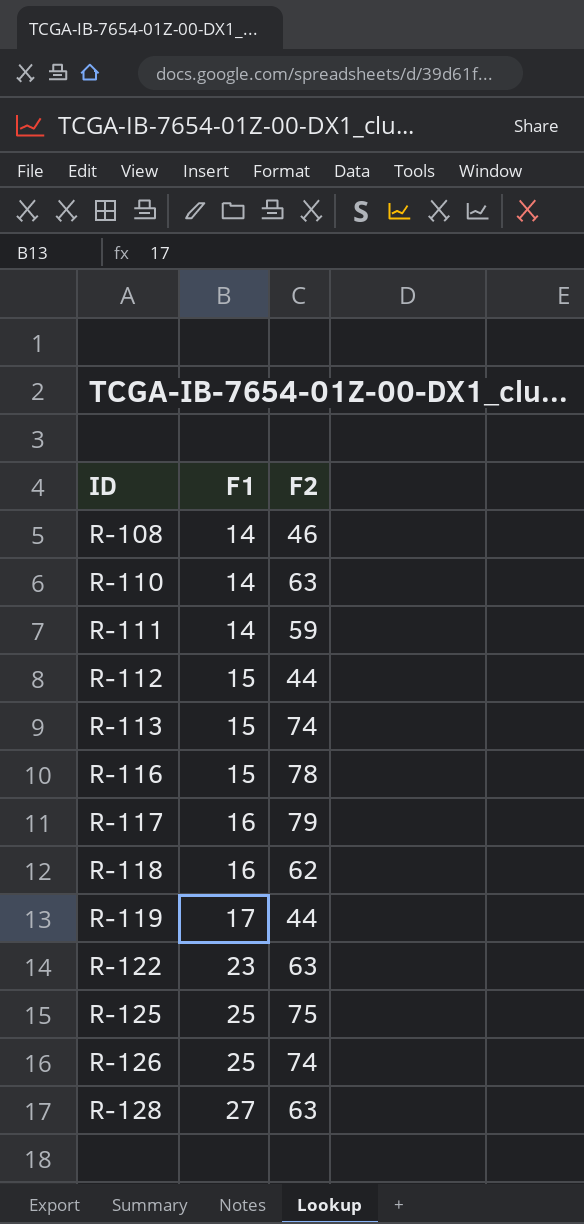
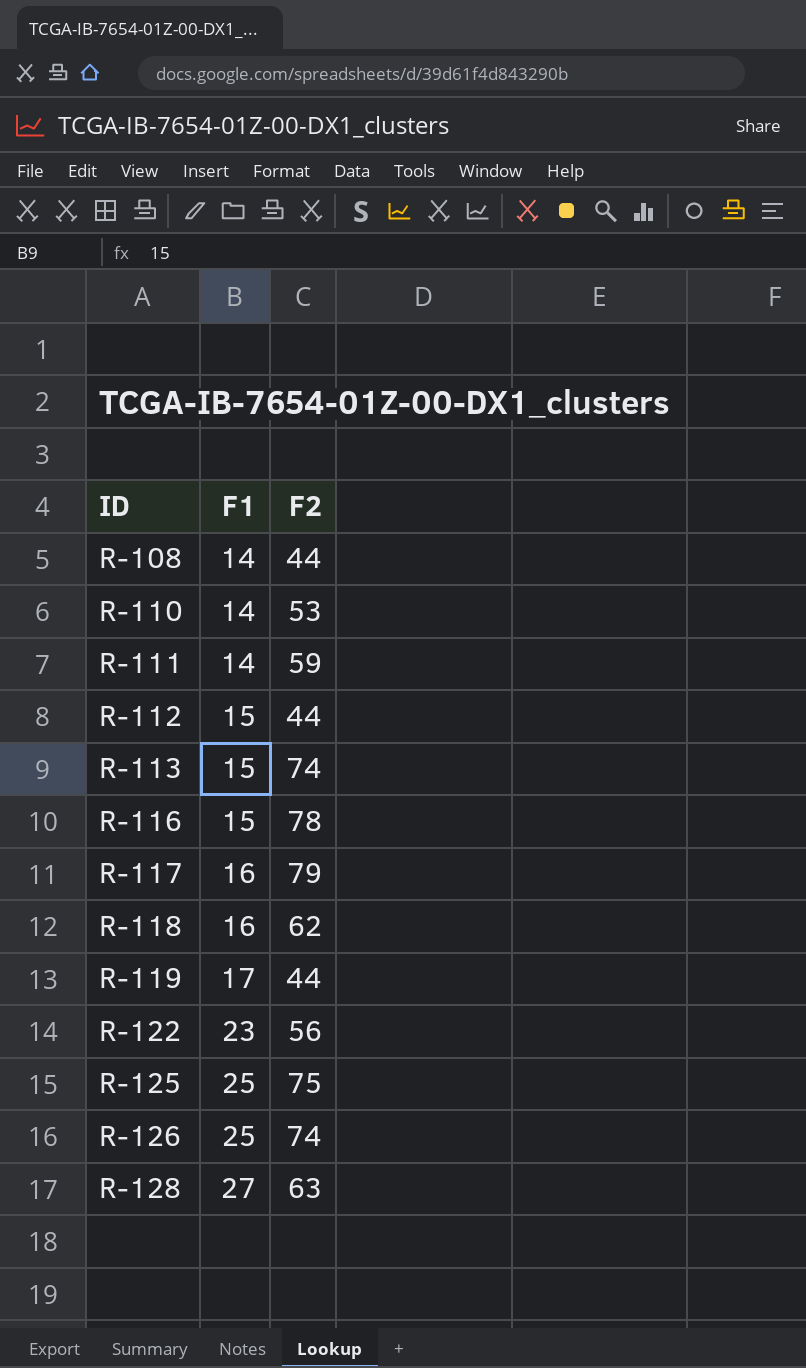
R-108 | F2: 46 -> 44
R-110 | F2: 63 -> 53
R-122 | F2: 63 -> 56

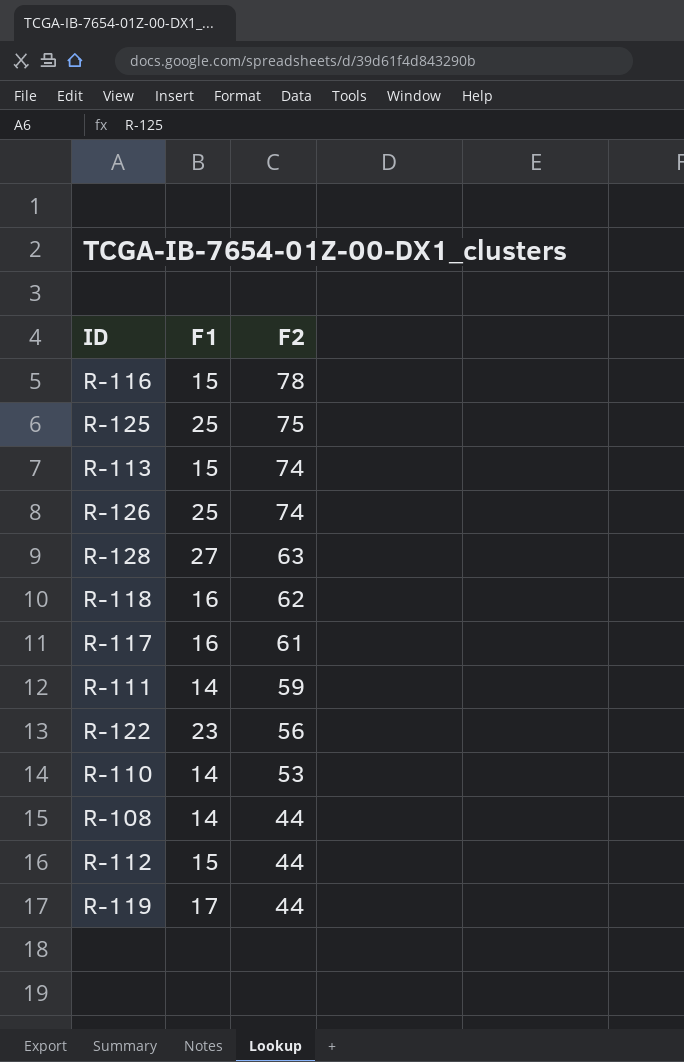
row order: ID ascending -> F2 descending
R-117 | F2: 79 -> 61

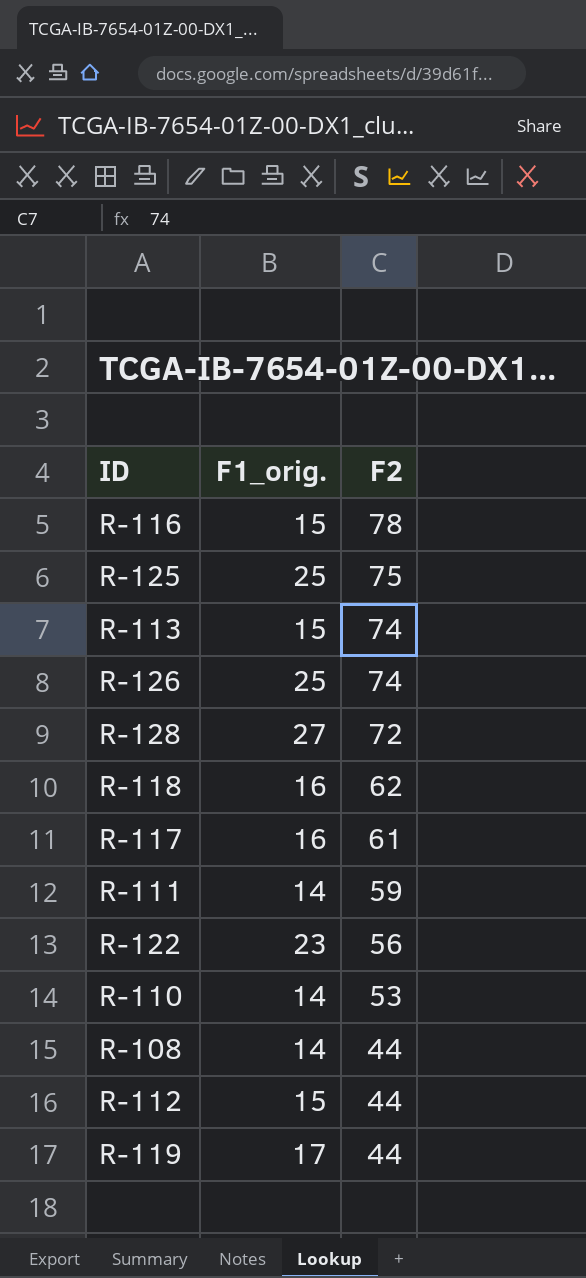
column name: F1 -> F1_orig.
R-128 | F2: 63 -> 72

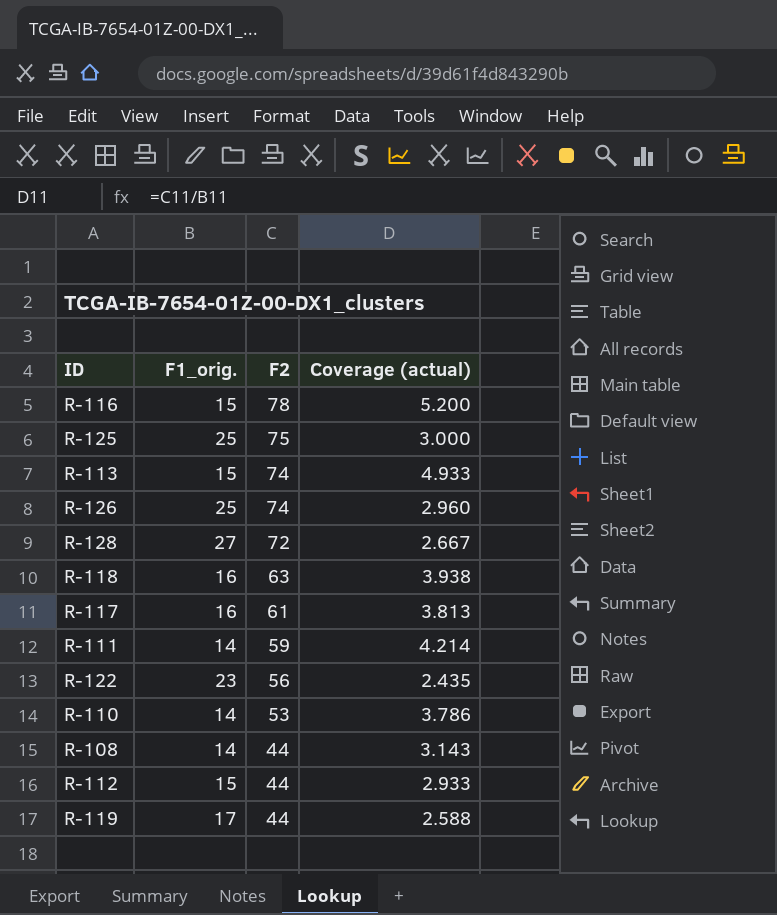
column Coverage (actual) | formula: none -> [F2] / [F1_orig.]
R-118 | F2: 62 -> 63

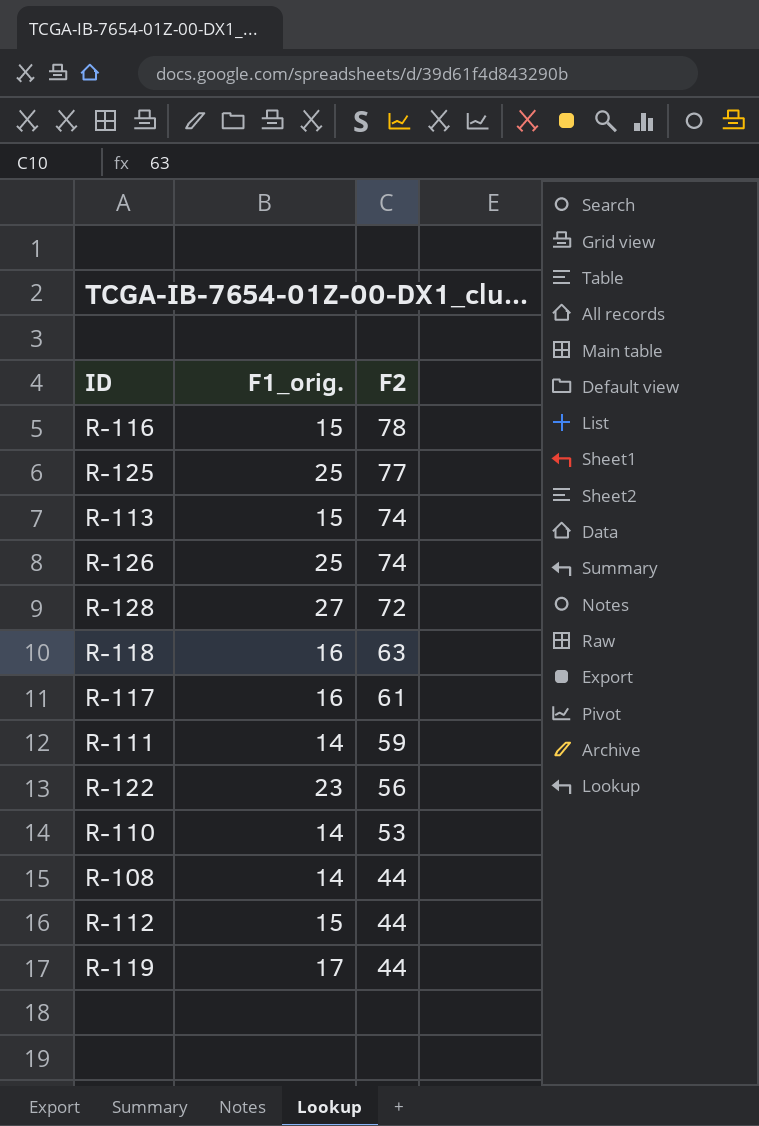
column Coverage (actual) | formula: [F2] / [F1_orig.] -> none
R-125 | F2: 75 -> 77

